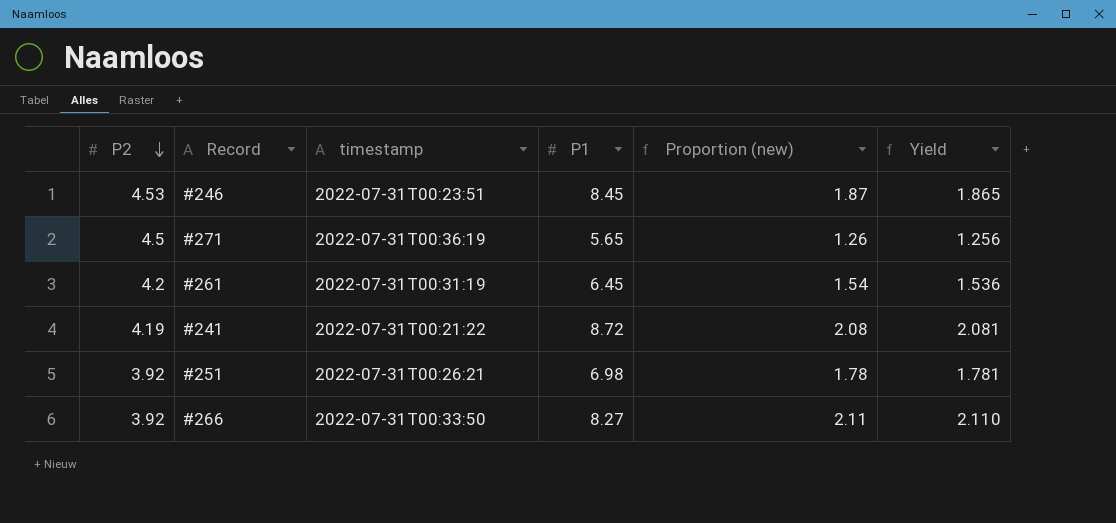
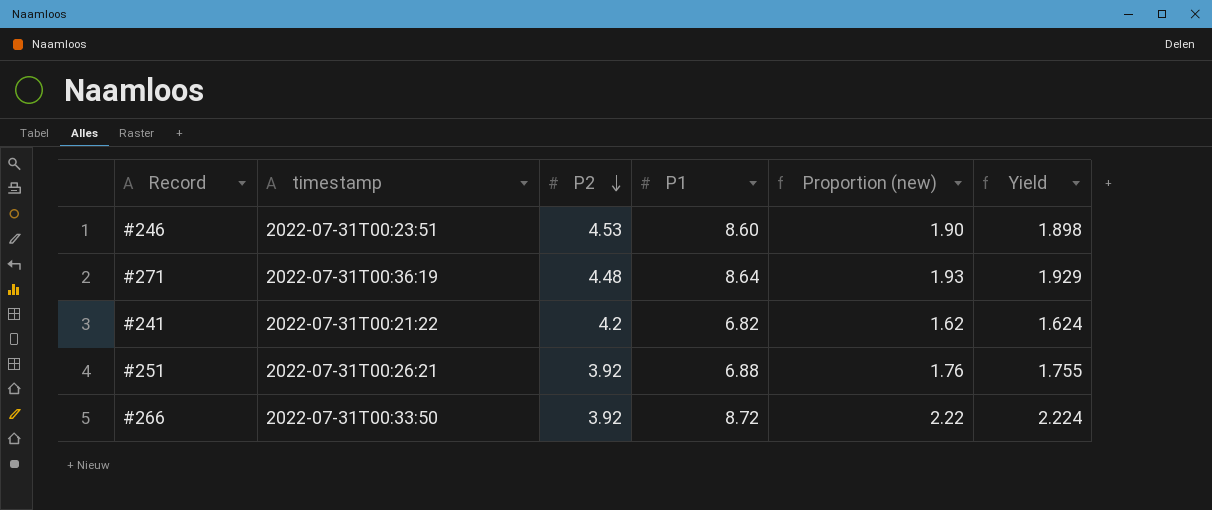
column P2 | position: 1 -> 3
row #261: 4.2 | 2022-07-31T00:31:19 | 6.45 | 1.54 | 1.536 -> none
#246 | P1: 8.45 -> 8.60
#246 | Proportion (new): 1.87 -> 1.90
#246 | Yield: 1.865 -> 1.898
#271 | P2: 4.5 -> 4.48
#271 | P1: 5.65 -> 8.64
#271 | Proportion (new): 1.26 -> 1.93
#271 | Yield: 1.256 -> 1.929
#241 | P2: 4.19 -> 4.2
#241 | P1: 8.72 -> 6.82
#241 | Proportion (new): 2.08 -> 1.62
#241 | Yield: 2.081 -> 1.624
#251 | P1: 6.98 -> 6.88
#251 | Proportion (new): 1.78 -> 1.76
#251 | Yield: 1.781 -> 1.755
#266 | P1: 8.27 -> 8.72
#266 | Proportion (new): 2.11 -> 2.22
#266 | Yield: 2.110 -> 2.224

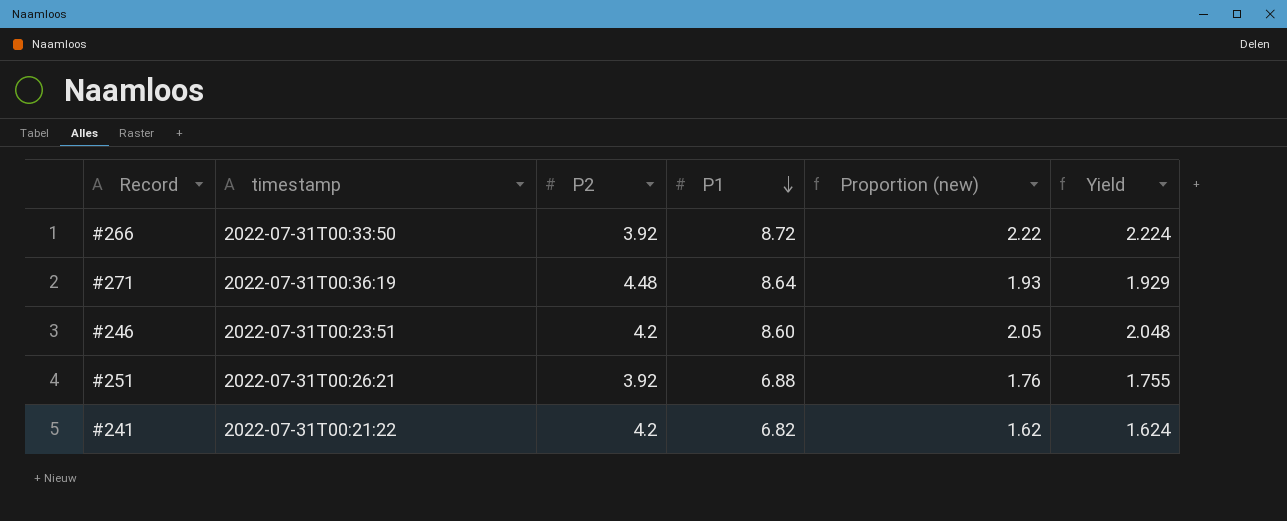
row order: P2 descending -> P1 descending
#246 | P2: 4.53 -> 4.2
#246 | Proportion (new): 1.90 -> 2.05
#246 | Yield: 1.898 -> 2.048

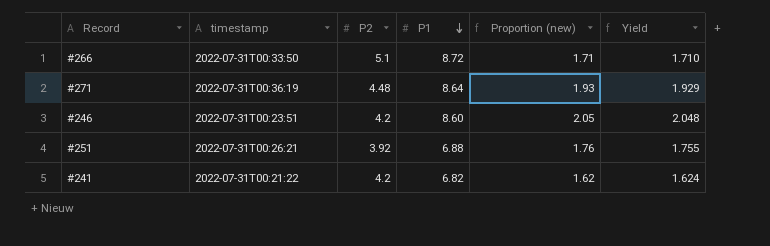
#266 | P2: 3.92 -> 5.1
#266 | Proportion (new): 2.22 -> 1.71
#266 | Yield: 2.224 -> 1.710

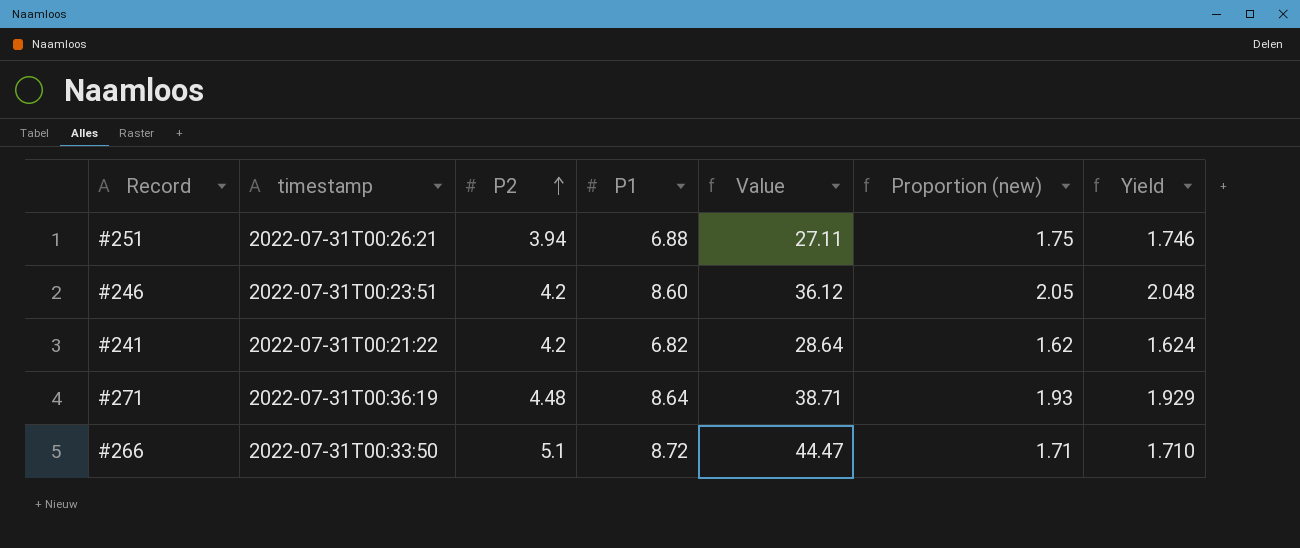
row order: P1 descending -> P2 ascending
column Value | formula: none -> [P2] * [P1]
#251 | P2: 3.92 -> 3.94
#251 | Proportion (new): 1.76 -> 1.75
#251 | Yield: 1.755 -> 1.746

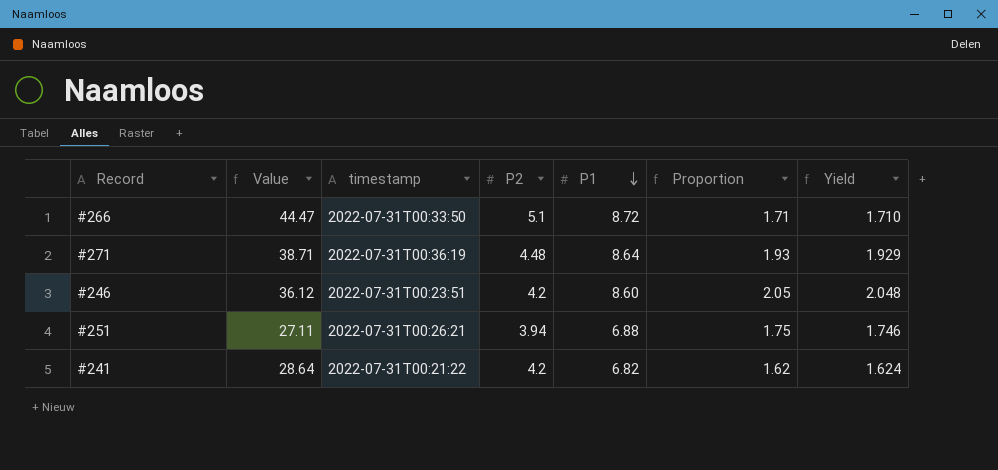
row order: P2 ascending -> P1 descending
column Value | position: 5 -> 2
column name: Proportion (new) -> Proportion

